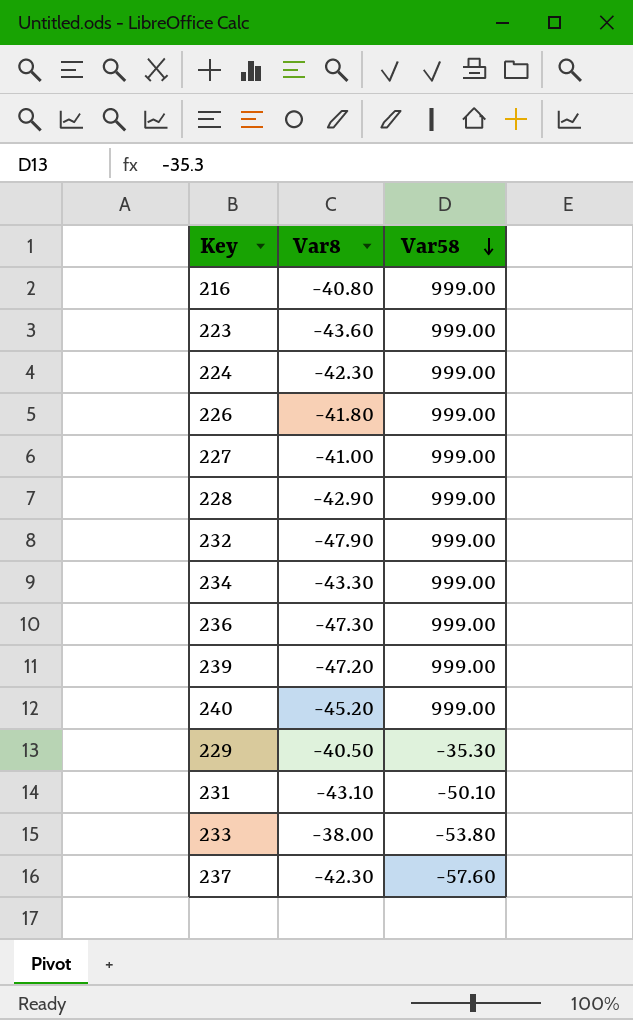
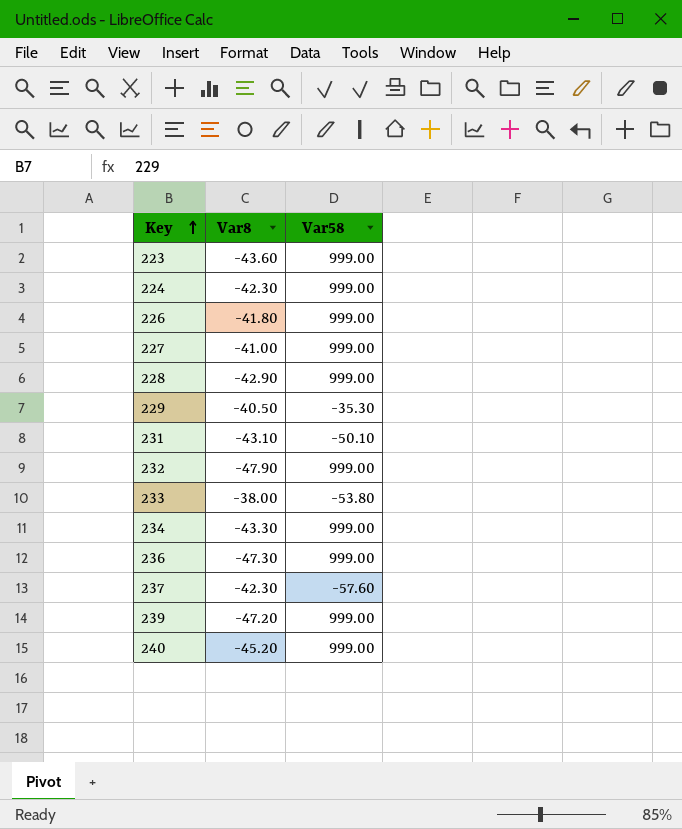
row order: Var58 descending -> Key ascending
row 216: -40.80 | 999.00 -> none

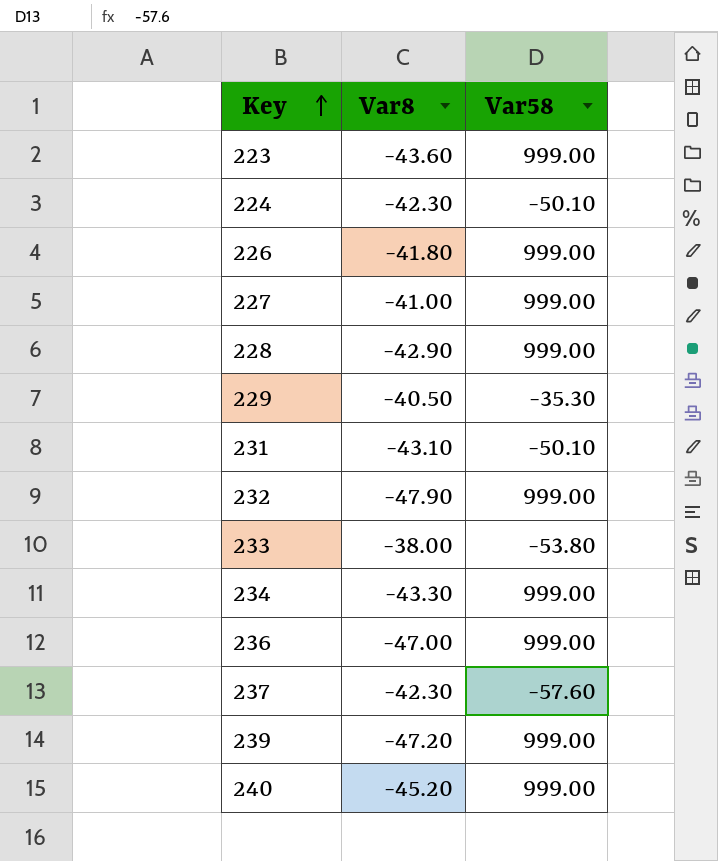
224 | Var58: 999.00 -> -50.10
236 | Var8: -47.30 -> -47.00

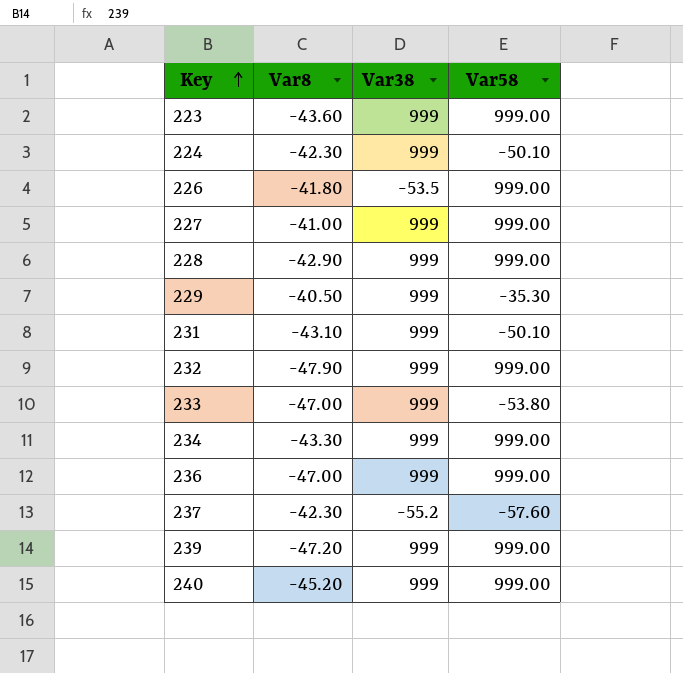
column Var38 | position: none -> 3
233 | Var8: -38.00 -> -47.00

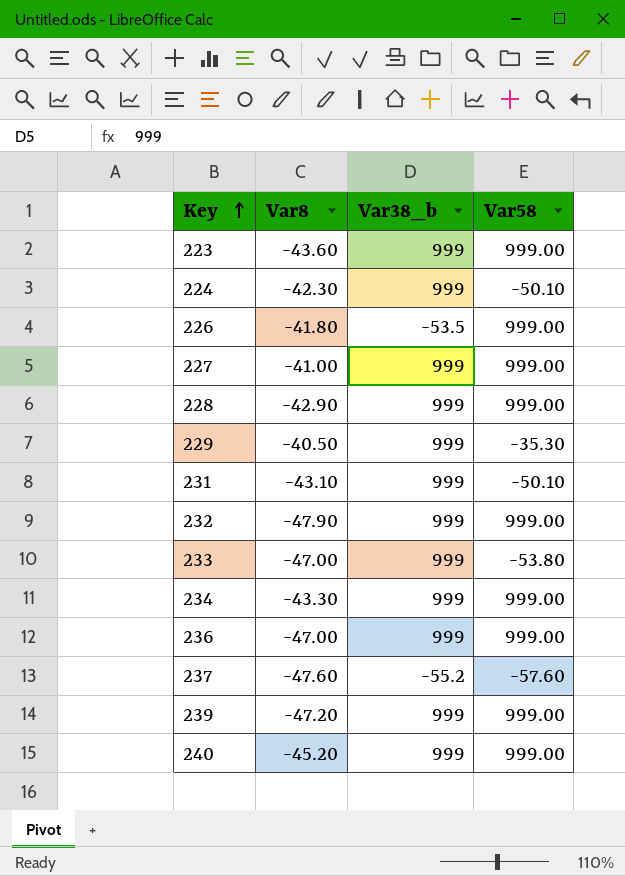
column name: Var38 -> Var38_b
237 | Var8: -42.30 -> -47.60

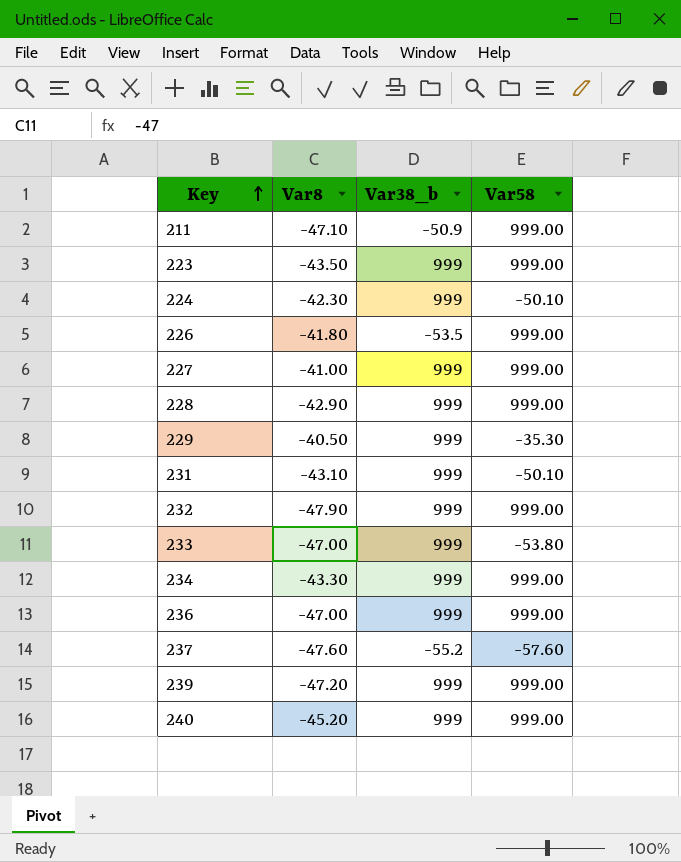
row 211: none -> -47.10 | -50.9 | 999.00
223 | Var8: -43.60 -> -43.50

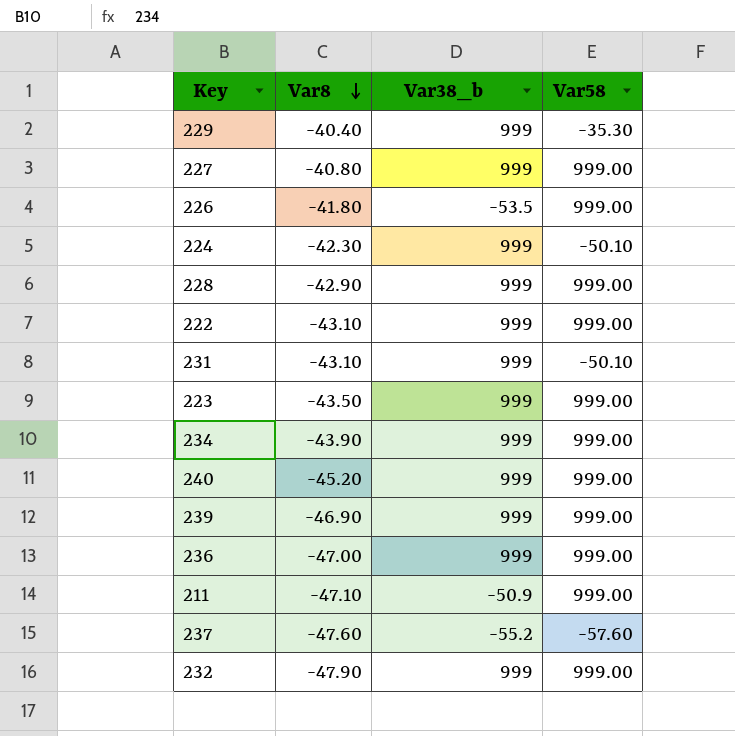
row order: Key ascending -> Var8 descending
row 233: -47.00 | 999 | -53.80 -> none
229 | Var8: -40.50 -> -40.40
227 | Var8: -41.00 -> -40.80
row 222: none -> -43.10 | 999 | 999.00
234 | Var8: -43.30 -> -43.90
239 | Var8: -47.20 -> -46.90

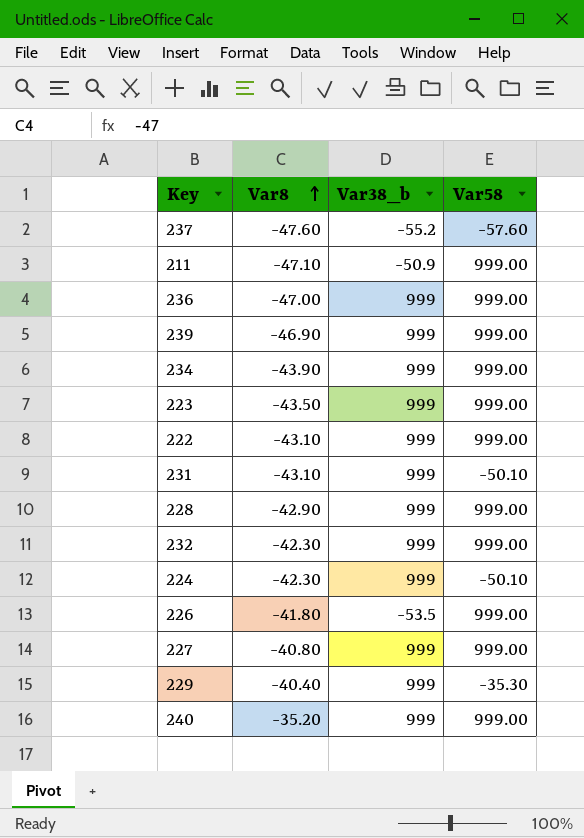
row order: Var8 descending -> Var8 ascending
232 | Var8: -47.90 -> -42.30
240 | Var8: -45.20 -> -35.20

